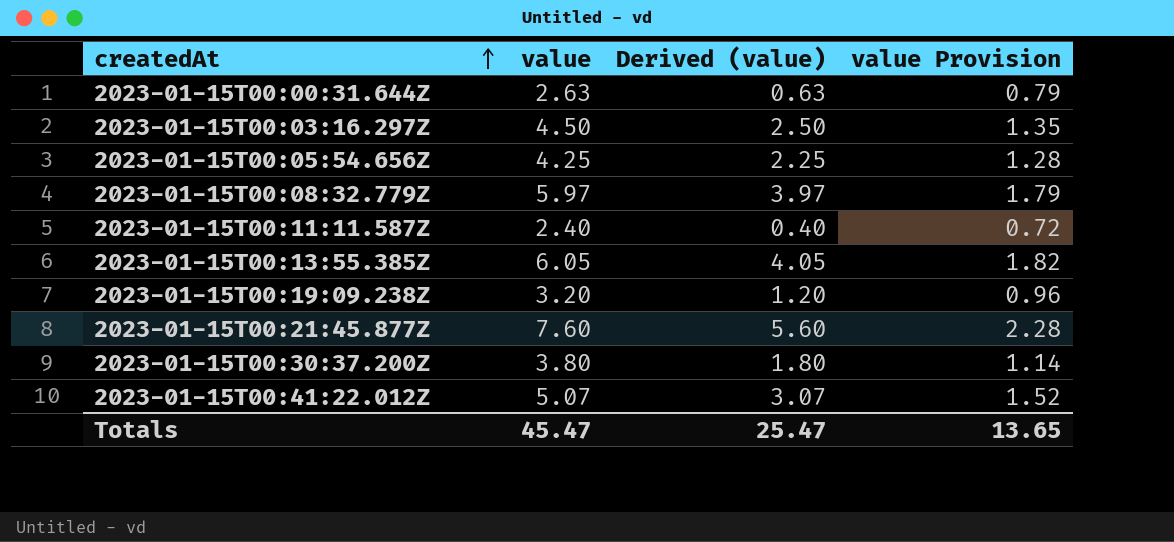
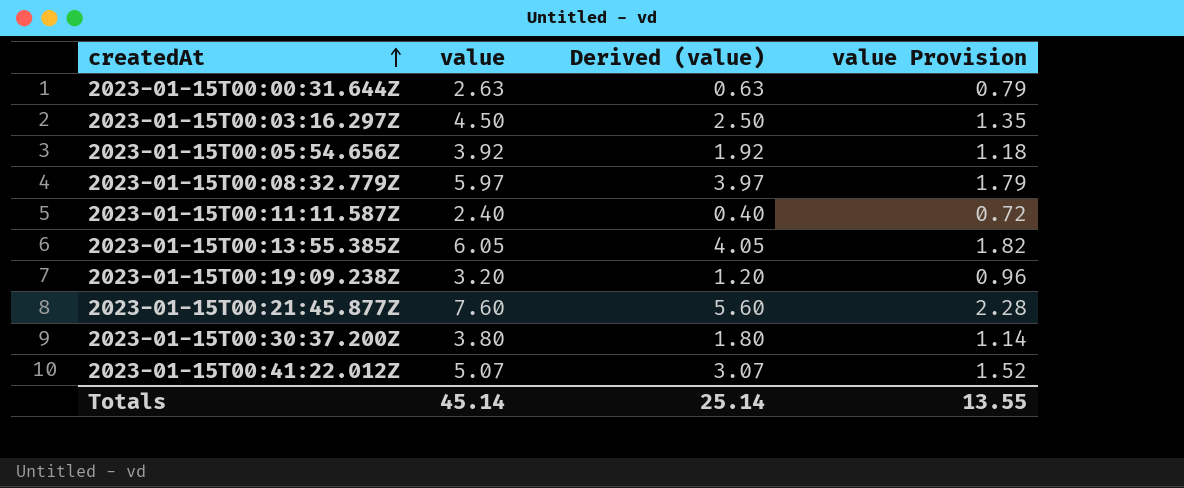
2023-01-15T00:05:54.656Z | value: 4.25 -> 3.92
2023-01-15T00:05:54.656Z | Derived (value): 2.25 -> 1.92
2023-01-15T00:05:54.656Z | value Provision: 1.28 -> 1.18
Totals | value: 45.47 -> 45.14
Totals | Derived (value): 25.47 -> 25.14
Totals | value Provision: 13.65 -> 13.55

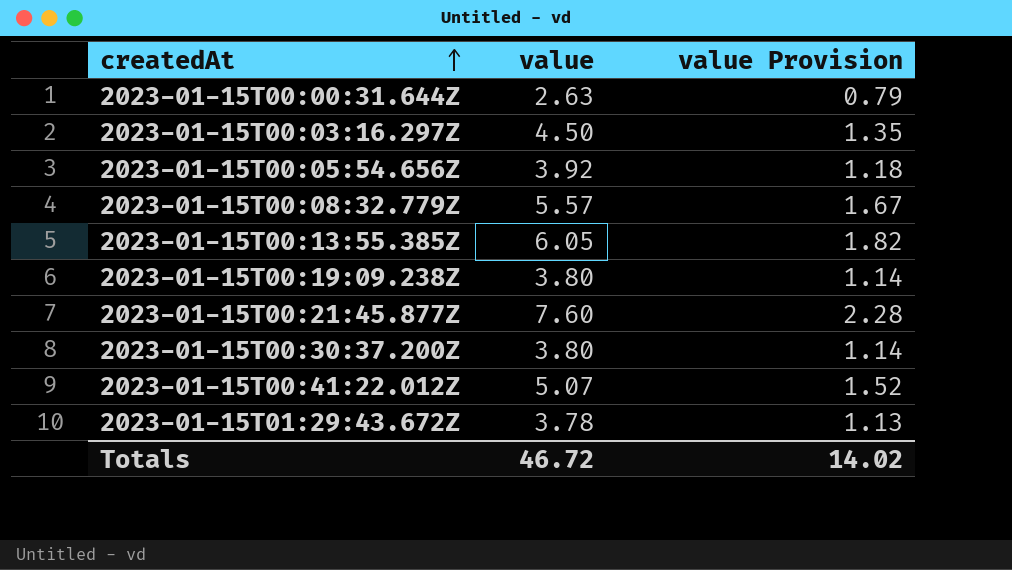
column Derived (value) | formula: [value] - 2 -> none
row 2023-01-15T00:11:11.587Z: 2.40 | 0.40 | 0.72 -> none
2023-01-15T00:08:32.779Z | value: 5.97 -> 5.57
2023-01-15T00:08:32.779Z | value Provision: 1.79 -> 1.67
2023-01-15T00:19:09.238Z | value: 3.20 -> 3.80
2023-01-15T00:19:09.238Z | value Provision: 0.96 -> 1.14
row 2023-01-15T01:29:43.672Z: none -> 3.78 | 1.13
Totals | value: 45.14 -> 46.72
Totals | value Provision: 13.55 -> 14.02

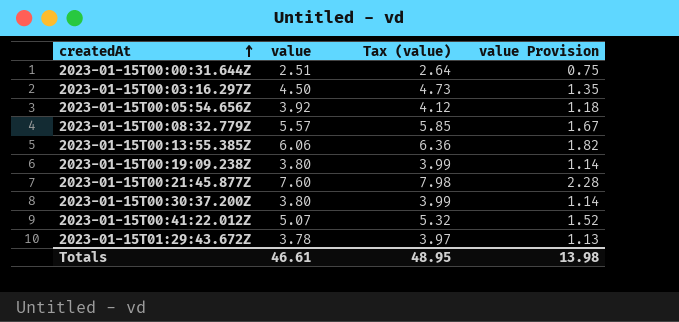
column Tax (value) | formula: none -> [value] * 1.05
2023-01-15T00:00:31.644Z | value: 2.63 -> 2.51
2023-01-15T00:00:31.644Z | value Provision: 0.79 -> 0.75
2023-01-15T00:13:55.385Z | value: 6.05 -> 6.06
Totals | value: 46.72 -> 46.61
Totals | value Provision: 14.02 -> 13.98

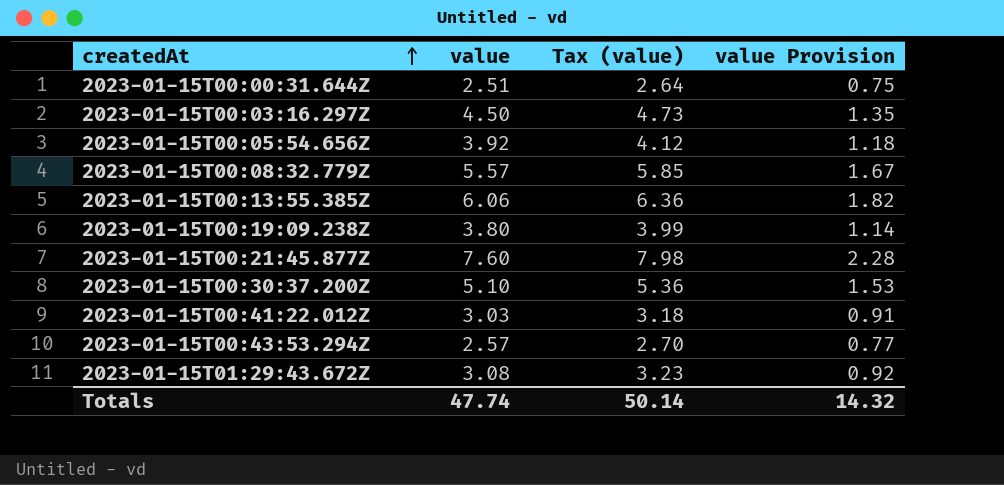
2023-01-15T00:30:37.200Z | value: 3.80 -> 5.10
2023-01-15T00:30:37.200Z | Tax (value): 3.99 -> 5.36
2023-01-15T00:30:37.200Z | value Provision: 1.14 -> 1.53
2023-01-15T00:41:22.012Z | value: 5.07 -> 3.03
2023-01-15T00:41:22.012Z | Tax (value): 5.32 -> 3.18
2023-01-15T00:41:22.012Z | value Provision: 1.52 -> 0.91
row 2023-01-15T00:43:53.294Z: none -> 2.57 | 2.70 | 0.77
2023-01-15T01:29:43.672Z | value: 3.78 -> 3.08
2023-01-15T01:29:43.672Z | Tax (value): 3.97 -> 3.23
2023-01-15T01:29:43.672Z | value Provision: 1.13 -> 0.92
Totals | value: 46.61 -> 47.74
Totals | Tax (value): 48.95 -> 50.14
Totals | value Provision: 13.98 -> 14.32

